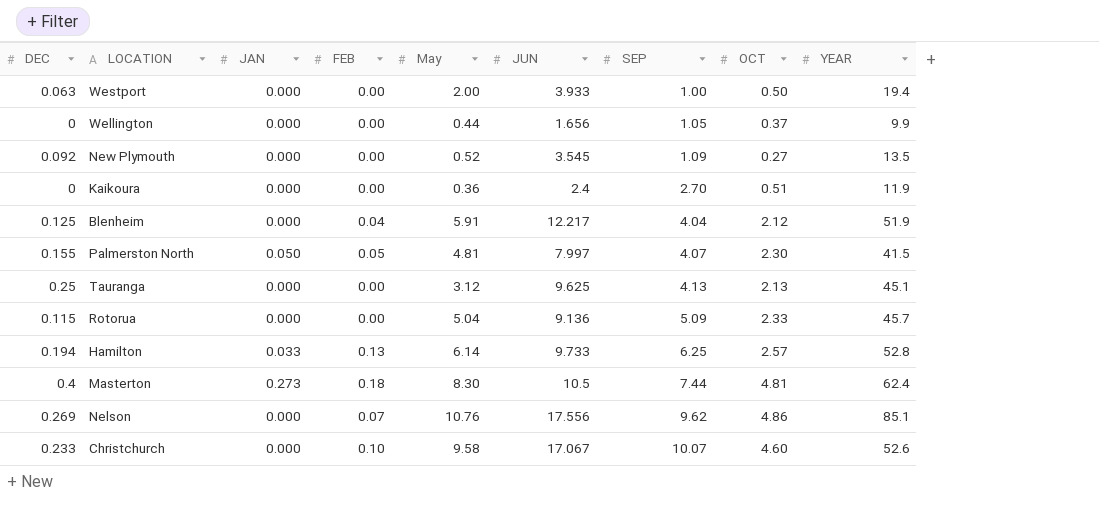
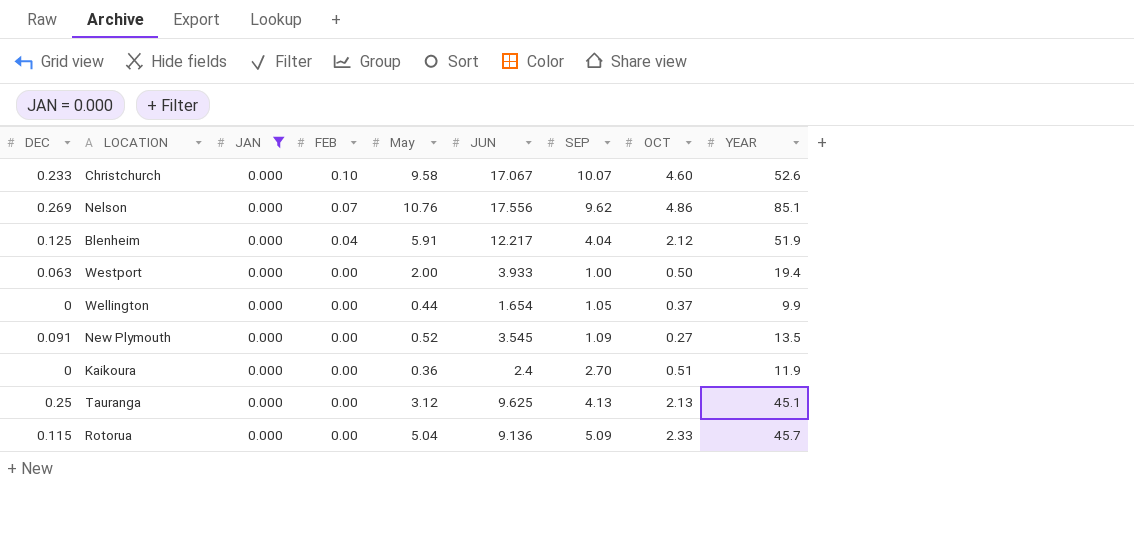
filter: none -> JAN = 0.000
row order: SEP ascending -> FEB descending
Wellington | JUN: 1.656 -> 1.654
New Plymouth | DEC: 0.092 -> 0.091

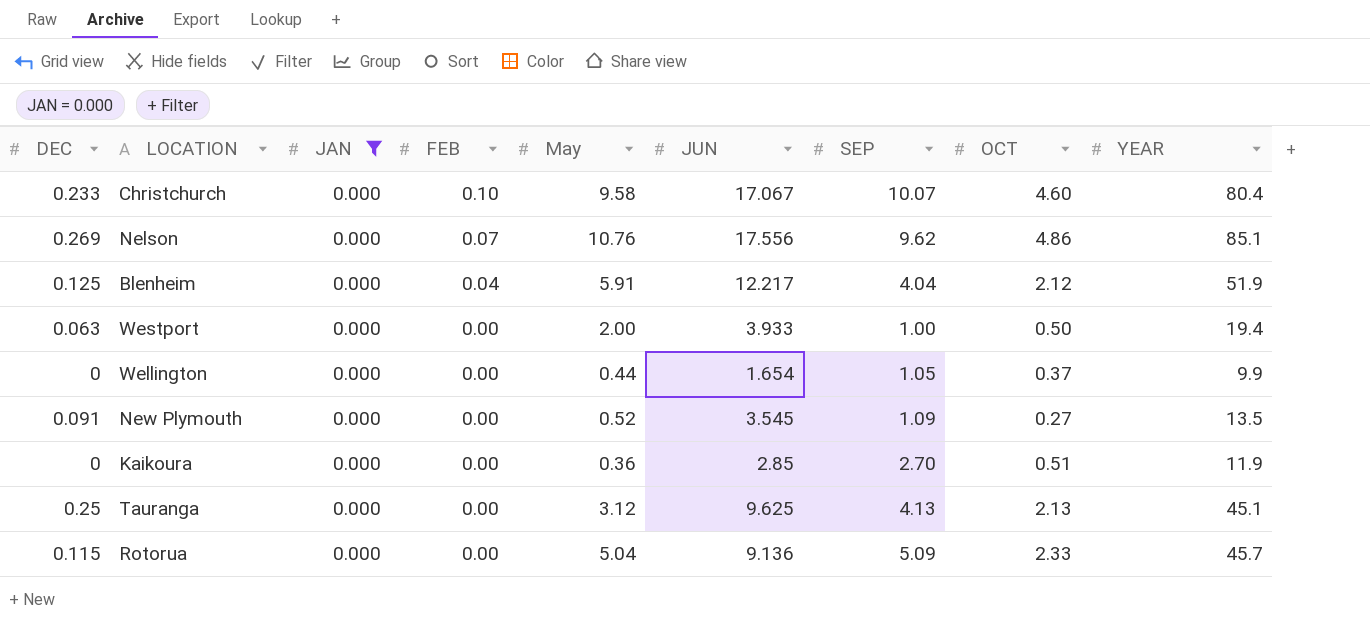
Christchurch | YEAR: 52.6 -> 80.4
Kaikoura | JUN: 2.4 -> 2.85

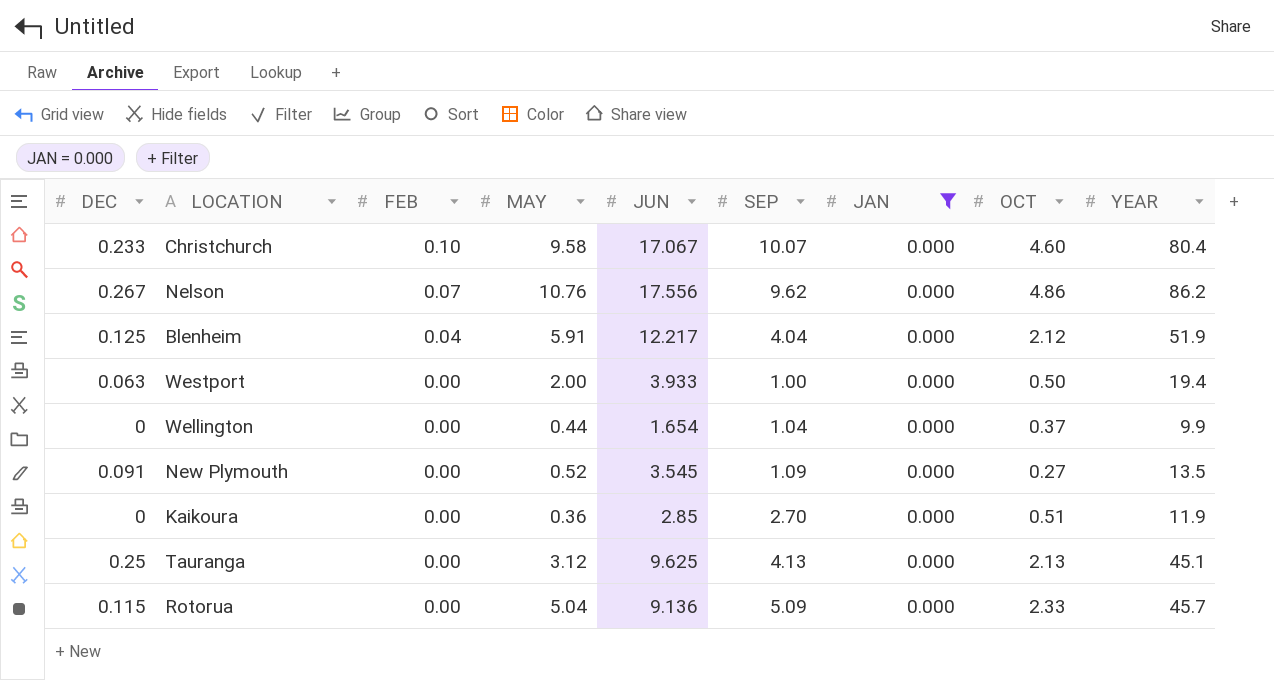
column name: May -> MAY
column JAN | position: 3 -> 7
Nelson | DEC: 0.269 -> 0.267
Nelson | YEAR: 85.1 -> 86.2
Wellington | SEP: 1.05 -> 1.04

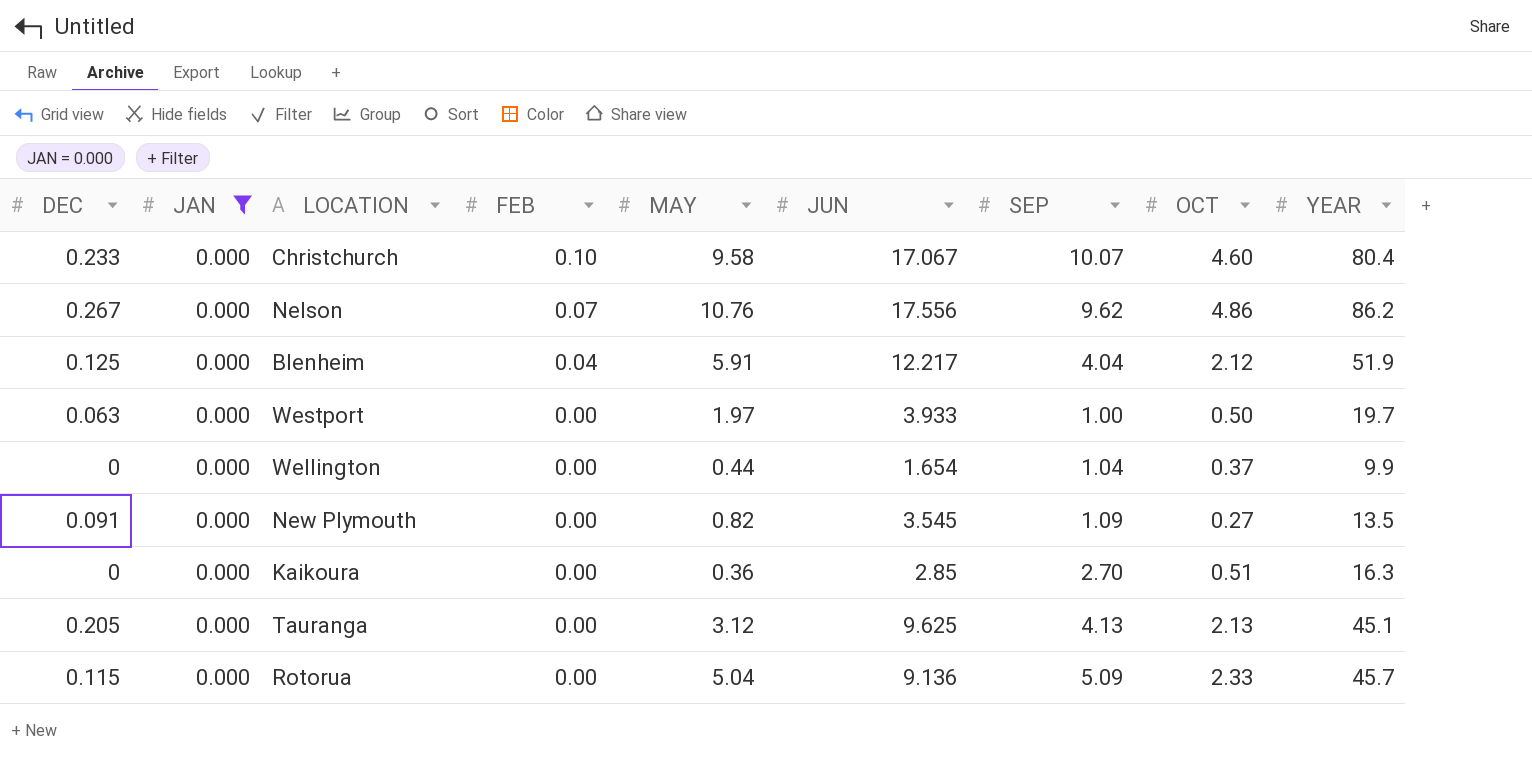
column JAN | position: 7 -> 2
Westport | MAY: 2.00 -> 1.97
Westport | YEAR: 19.4 -> 19.7
New Plymouth | MAY: 0.52 -> 0.82
Kaikoura | YEAR: 11.9 -> 16.3
Tauranga | DEC: 0.25 -> 0.205

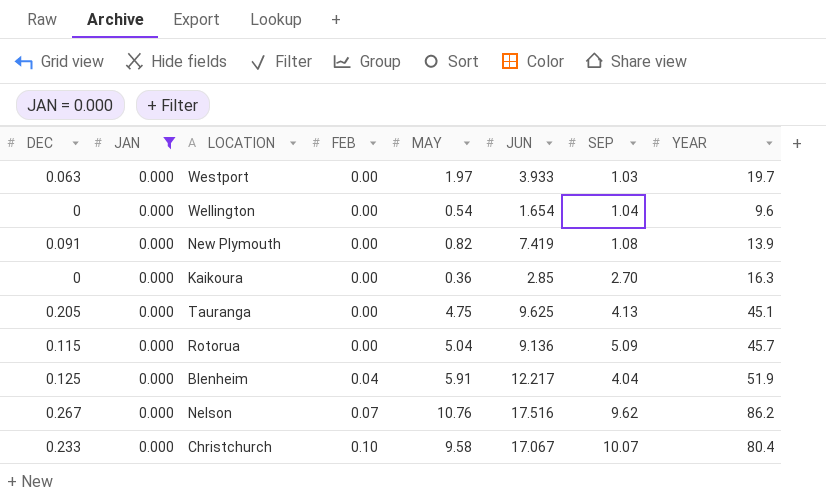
row order: FEB descending -> FEB ascending
column OCT | position: 8 -> none
Westport | SEP: 1.00 -> 1.03
Wellington | MAY: 0.44 -> 0.54
Wellington | YEAR: 9.9 -> 9.6
New Plymouth | JUN: 3.545 -> 7.419
New Plymouth | SEP: 1.09 -> 1.08
New Plymouth | YEAR: 13.5 -> 13.9
Tauranga | MAY: 3.12 -> 4.75
Nelson | JUN: 17.556 -> 17.516

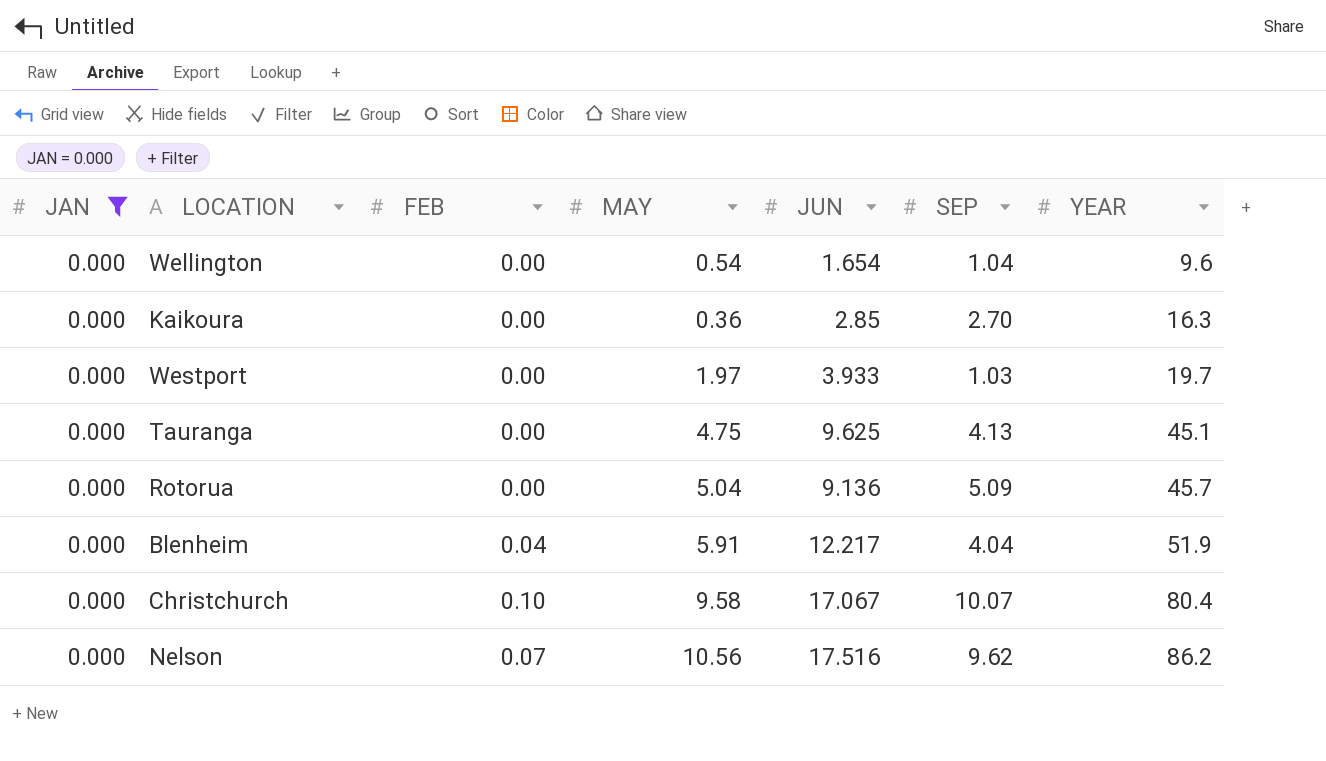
row order: FEB ascending -> YEAR ascending
column DEC | position: 1 -> none
row New Plymouth: 0.091 | 0.000 | 0.00 | 0.82 | 7.419 | 1.08 | 13.9 -> none
Nelson | MAY: 10.76 -> 10.56

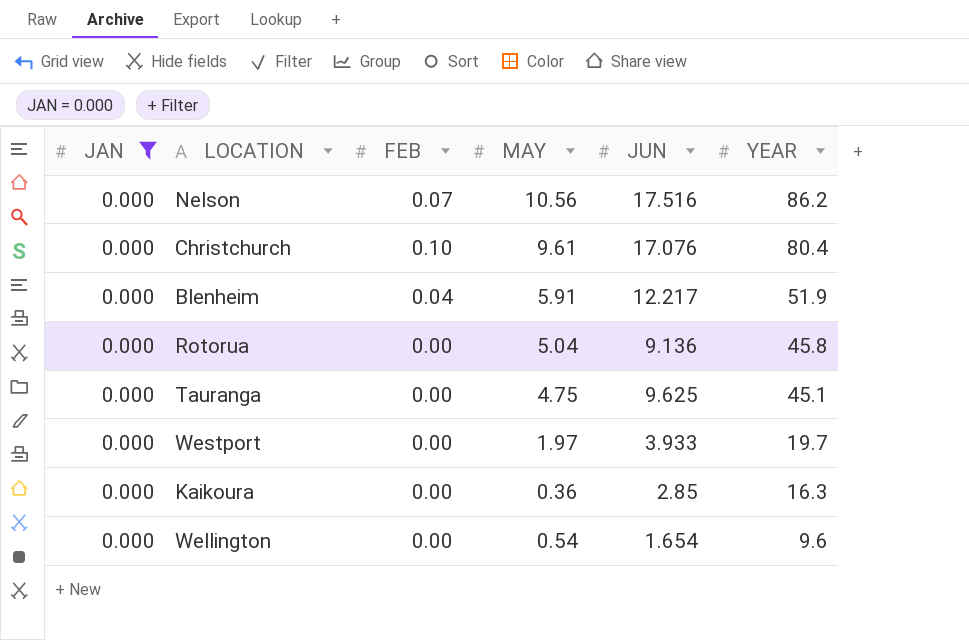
row order: YEAR ascending -> YEAR descending
column SEP | position: 6 -> none
Christchurch | MAY: 9.58 -> 9.61
Christchurch | JUN: 17.067 -> 17.076
Rotorua | YEAR: 45.7 -> 45.8

